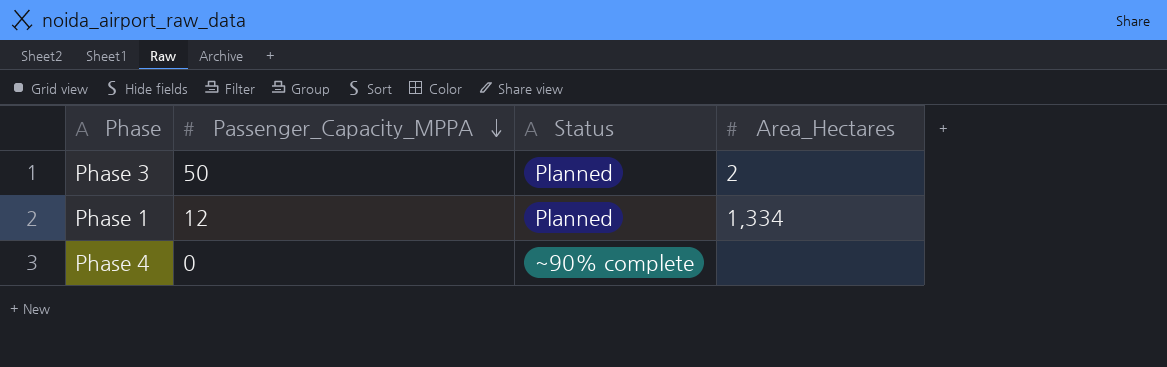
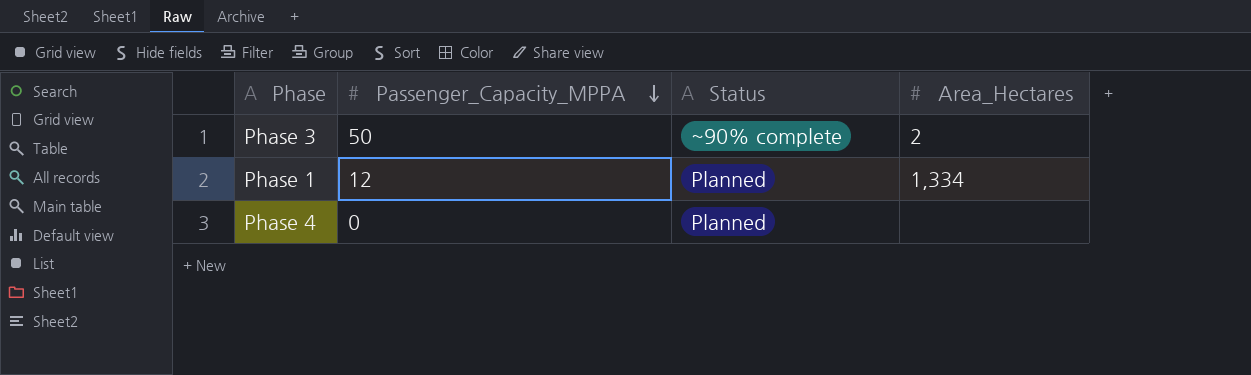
Phase 3 | Status: Planned -> ~90% complete
Phase 4 | Status: ~90% complete -> Planned

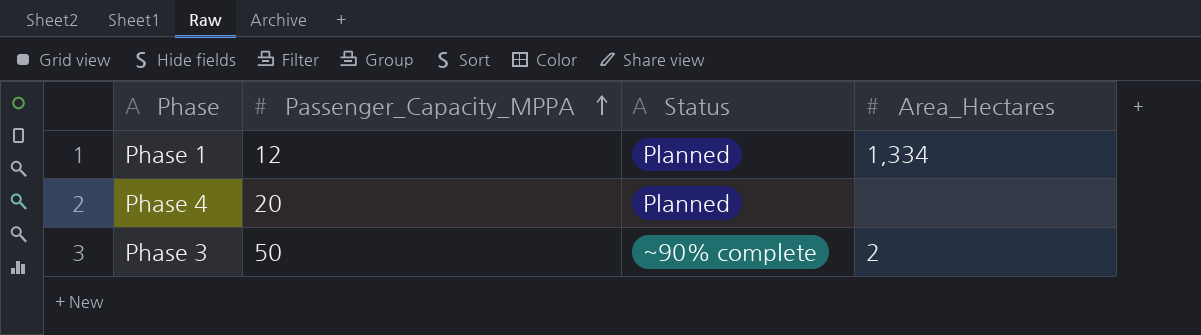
row order: Passenger_Capacity_MPPA descending -> Passenger_Capacity_MPPA ascending
Phase 4 | Passenger_Capacity_MPPA: 0 -> 20

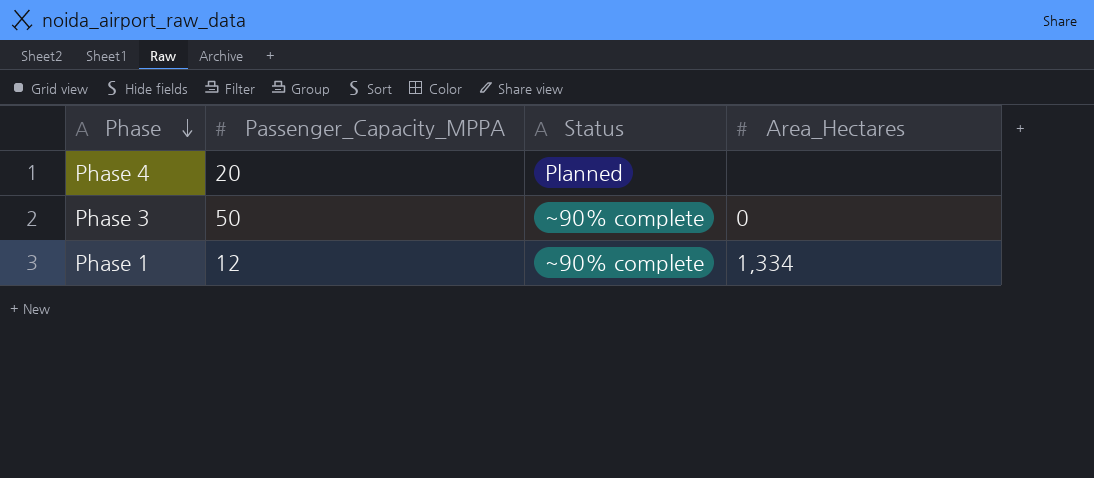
row order: Passenger_Capacity_MPPA ascending -> Phase descending
Phase 3 | Area_Hectares: 2 -> 0
Phase 1 | Status: Planned -> ~90% complete

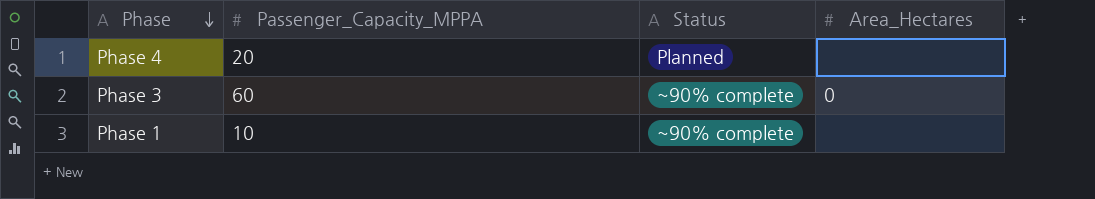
Phase 3 | Passenger_Capacity_MPPA: 50 -> 60
Phase 1 | Passenger_Capacity_MPPA: 12 -> 10
Phase 1 | Area_Hectares: 1,334 -> none

